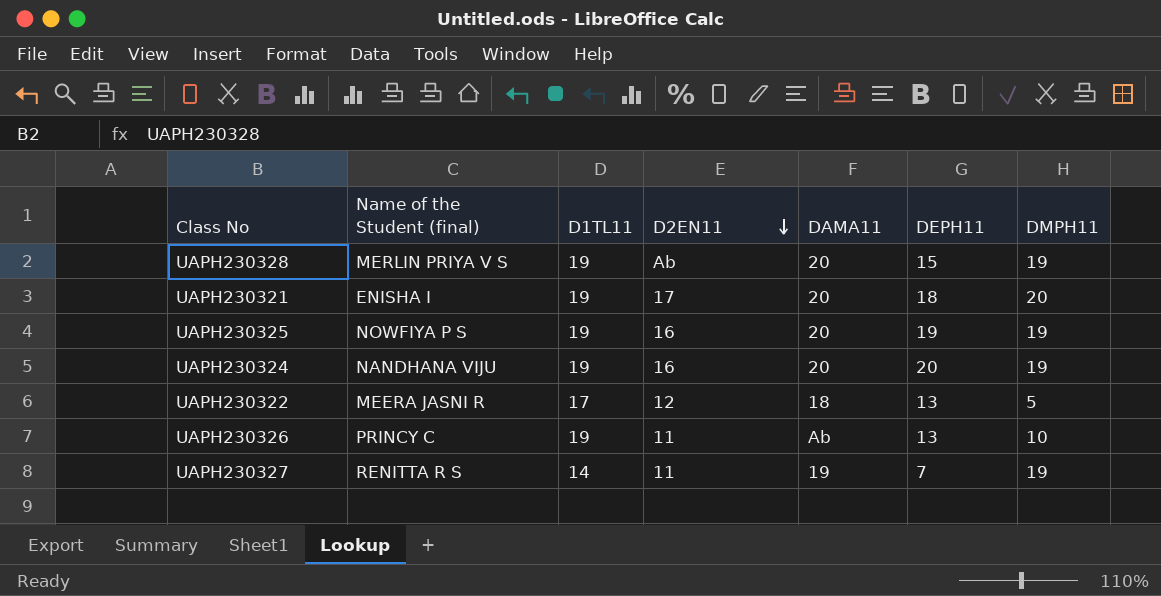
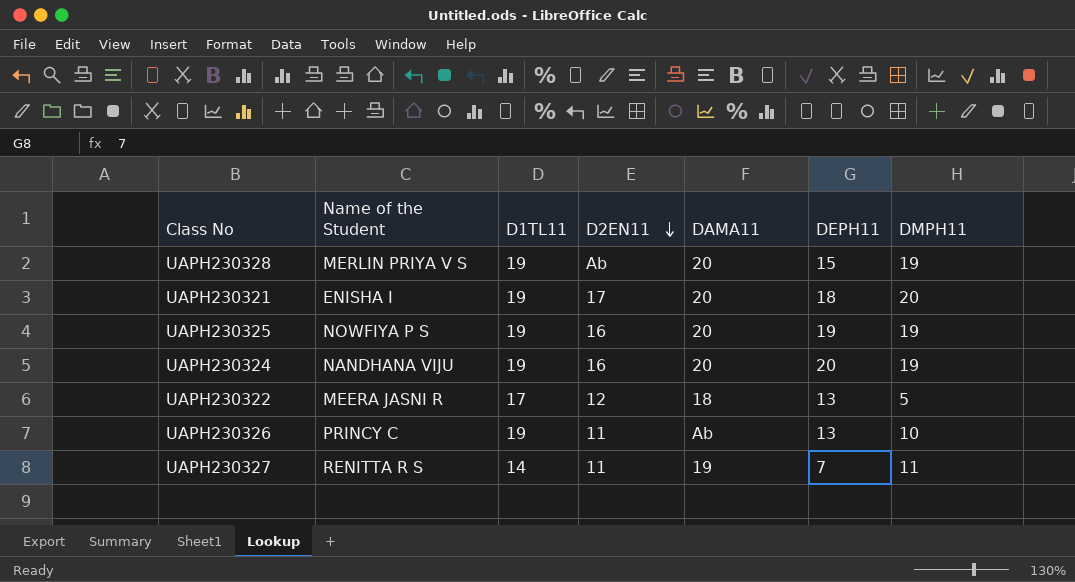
column name: Name of the Student (final) -> Name of the Student
UAPH230327 | DMPH11: 19 -> 11

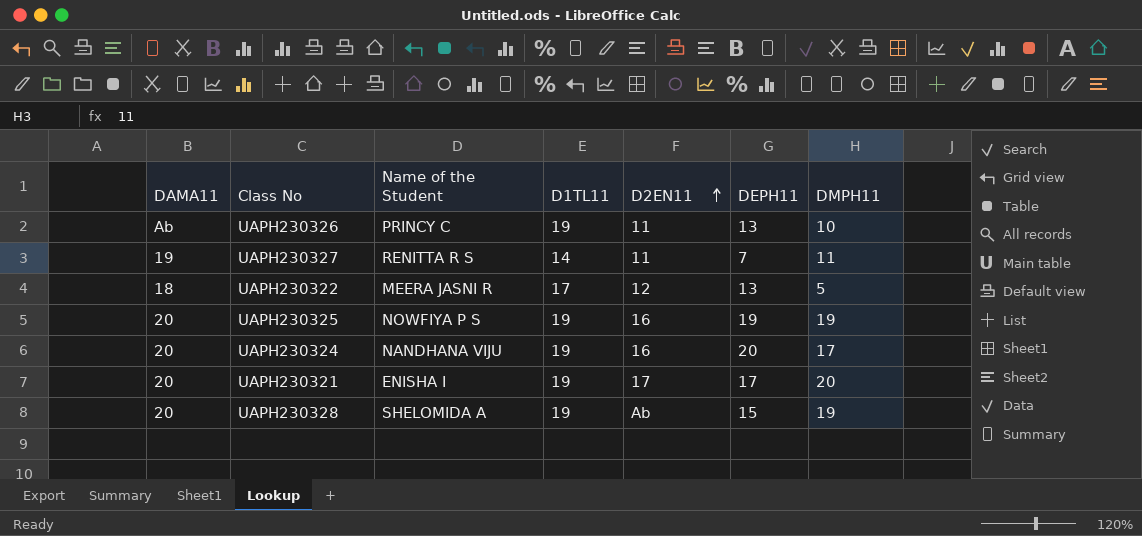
row order: D2EN11 descending -> D2EN11 ascending
column DAMA11 | position: 5 -> 1
UAPH230324 | DMPH11: 19 -> 17
UAPH230321 | DEPH11: 18 -> 17
UAPH230328 | Name of the Student: MERLIN PRIYA V S -> SHELOMIDA A

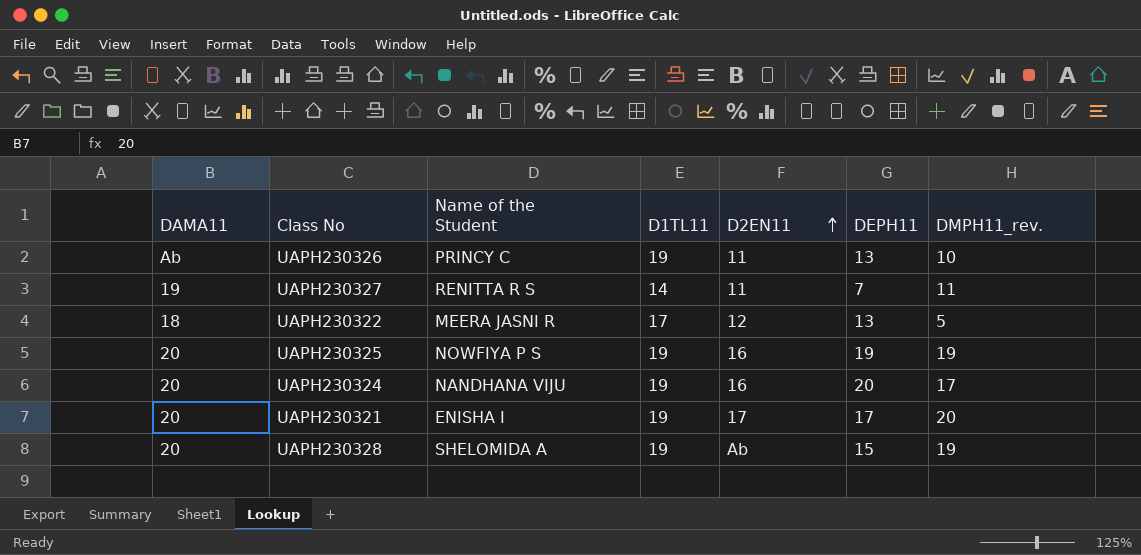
column name: DMPH11 -> DMPH11_rev.

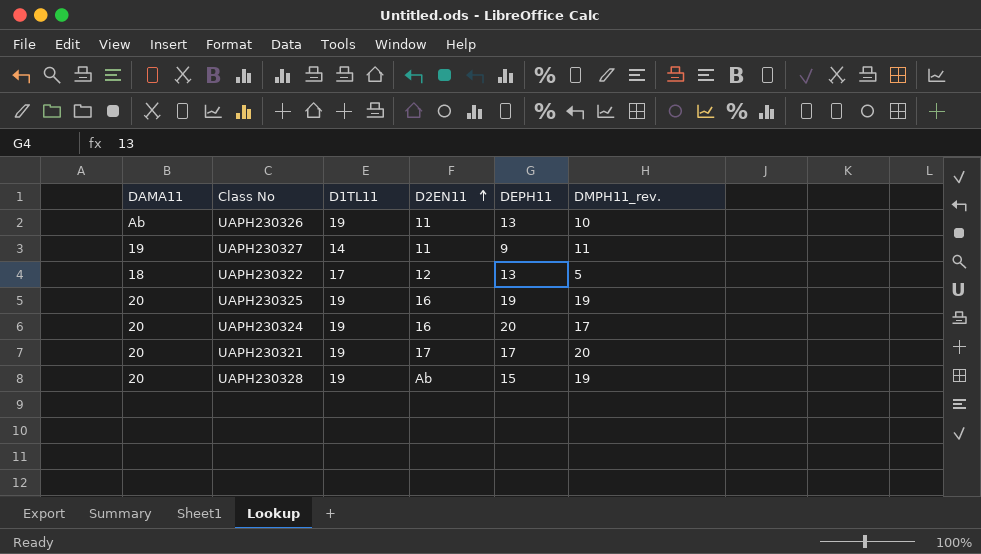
column Name of the Student | position: 3 -> none
UAPH230327 | DEPH11: 7 -> 9

